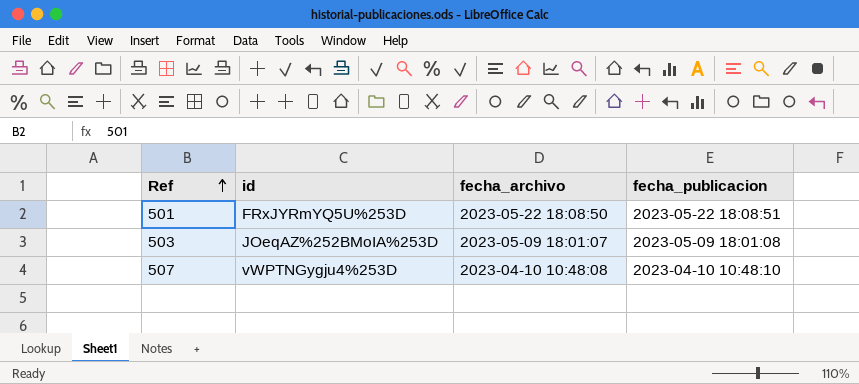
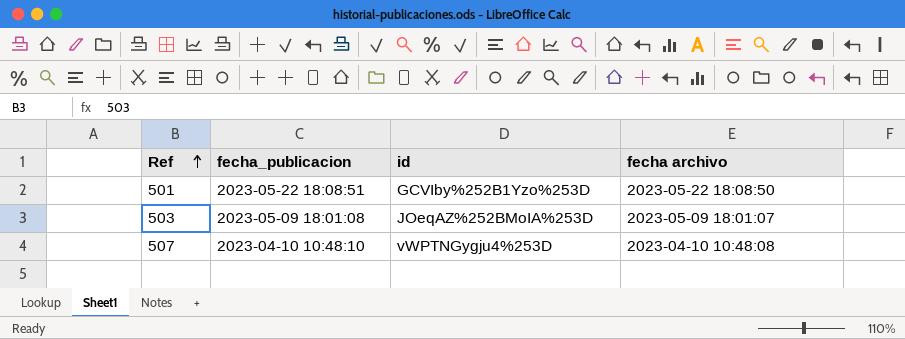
column fecha_publicacion | position: 4 -> 2
column name: fecha_archivo -> fecha archivo
501 | id: FRxJYRmYQ5U%253D -> GCVIby%252B1Yzo%253D

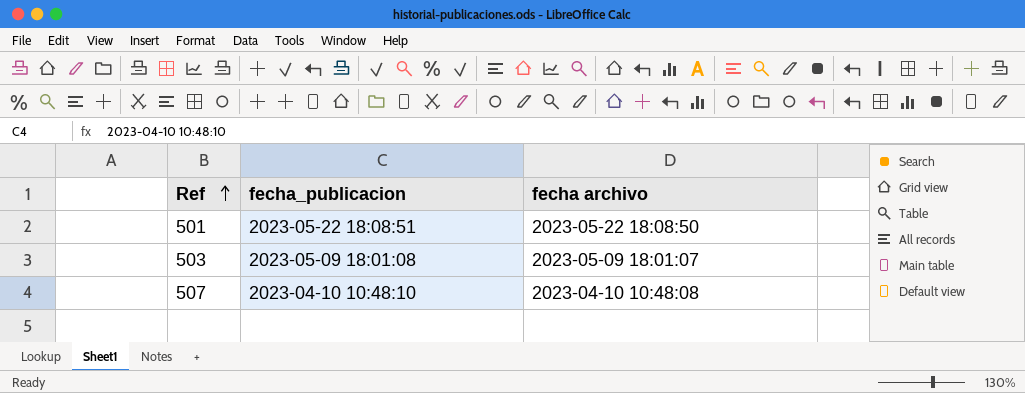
column id | position: 3 -> none

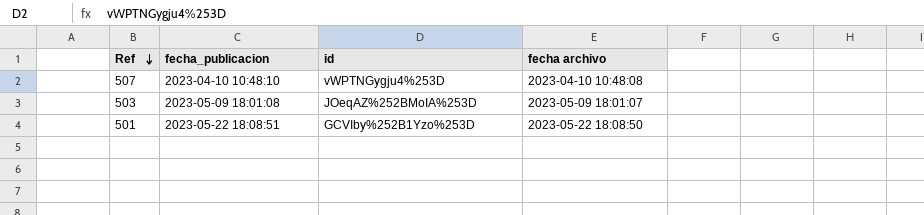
row order: Ref ascending -> Ref descending
column id | position: none -> 3

